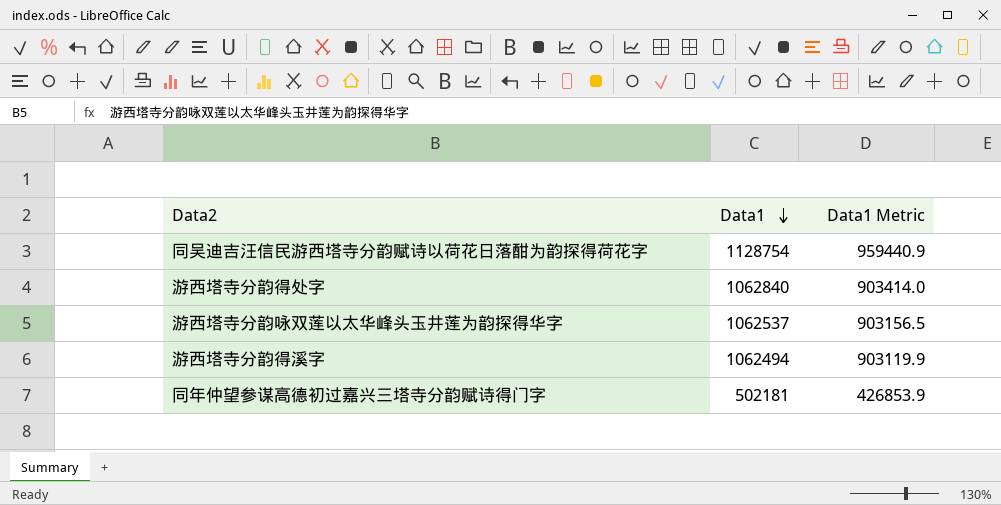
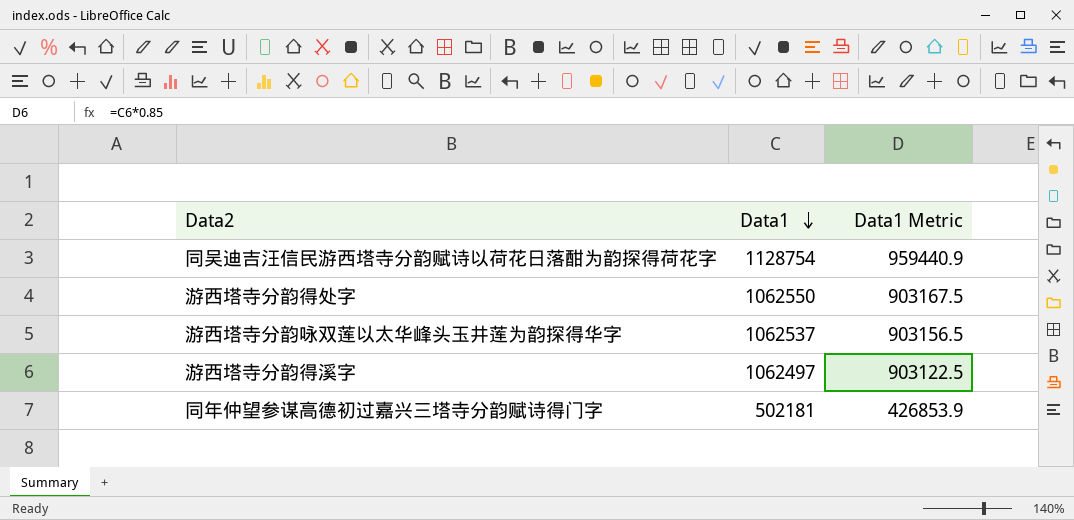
游西塔寺分韵得处字 | Data1: 1062840 -> 1062550
游西塔寺分韵得处字 | Data1 Metric: 903414.0 -> 903167.5
游西塔寺分韵得溪字 | Data1: 1062494 -> 1062497
游西塔寺分韵得溪字 | Data1 Metric: 903119.9 -> 903122.5

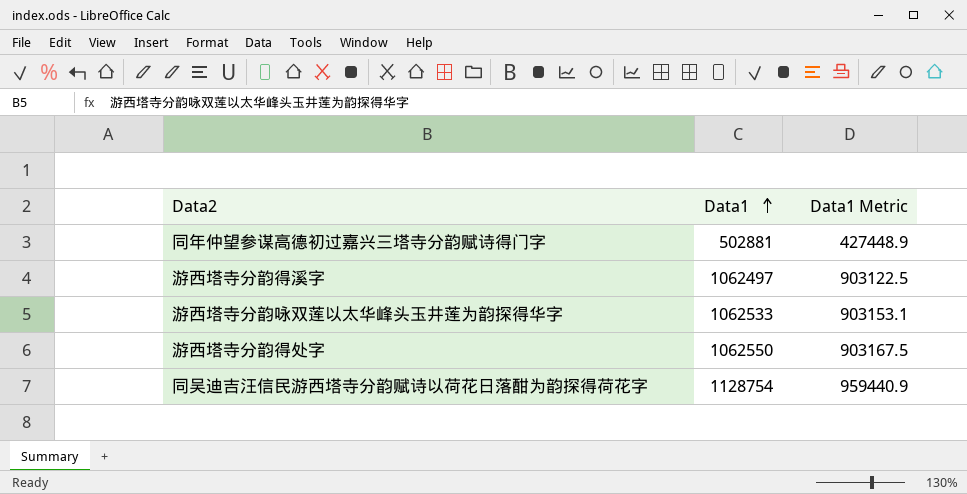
row order: Data1 descending -> Data1 ascending
同年仲望参谋高德初过嘉兴三塔寺分韵赋诗得门字 | Data1: 502181 -> 502881
同年仲望参谋高德初过嘉兴三塔寺分韵赋诗得门字 | Data1 Metric: 426853.9 -> 427448.9
游西塔寺分韵咏双莲以太华峰头玉井莲为韵探得华字 | Data1: 1062537 -> 1062533
游西塔寺分韵咏双莲以太华峰头玉井莲为韵探得华字 | Data1 Metric: 903156.5 -> 903153.1

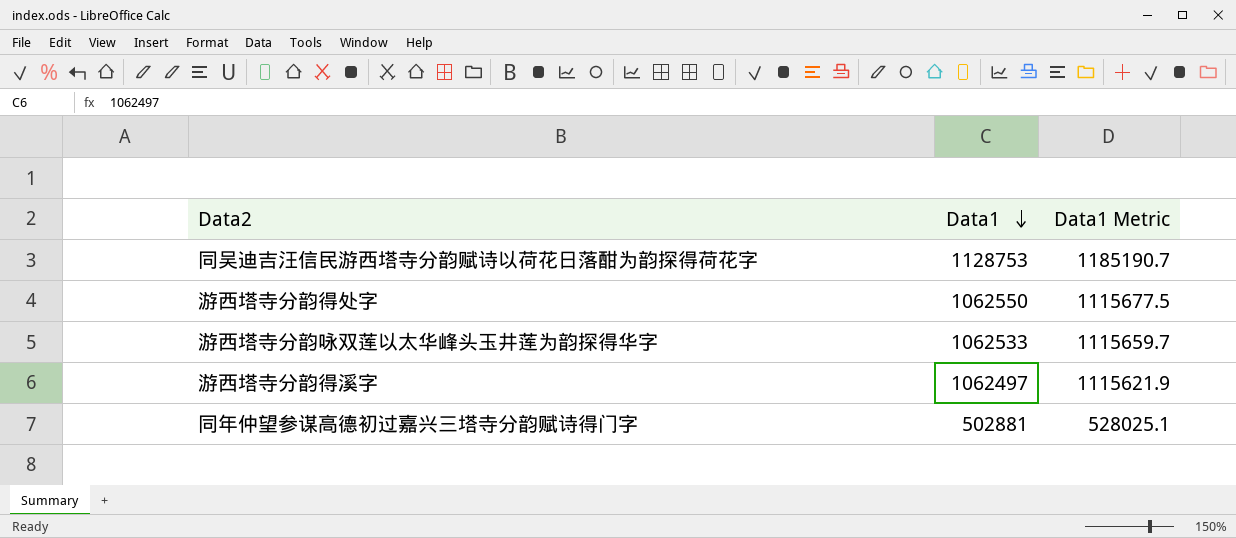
row order: Data1 ascending -> Data1 descending
column Data1 Metric | formula: [Data1] * 0.85 -> [Data1] * 1.05
同吴迪吉汪信民游西塔寺分韵赋诗以荷花日落酣为韵探得荷花字 | Data1: 1128754 -> 1128753

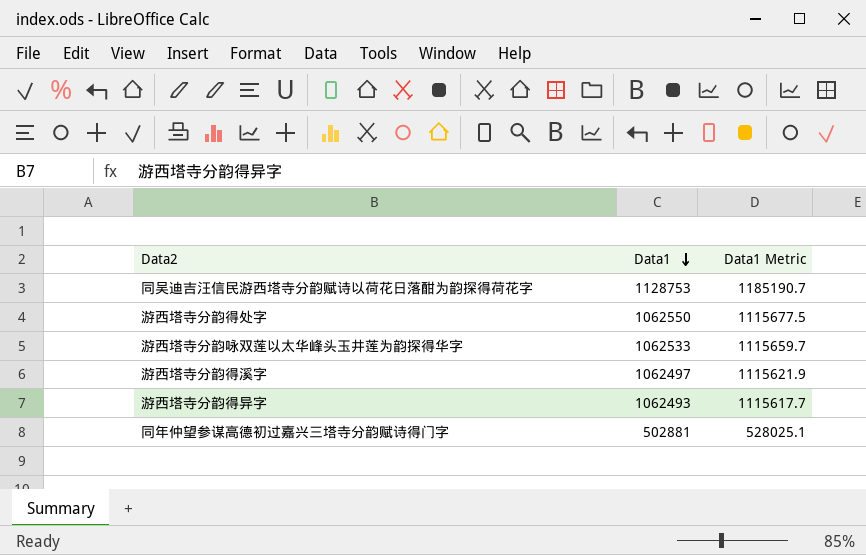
row 游西塔寺分韵得异字: none -> 1062493 | 1115617.7

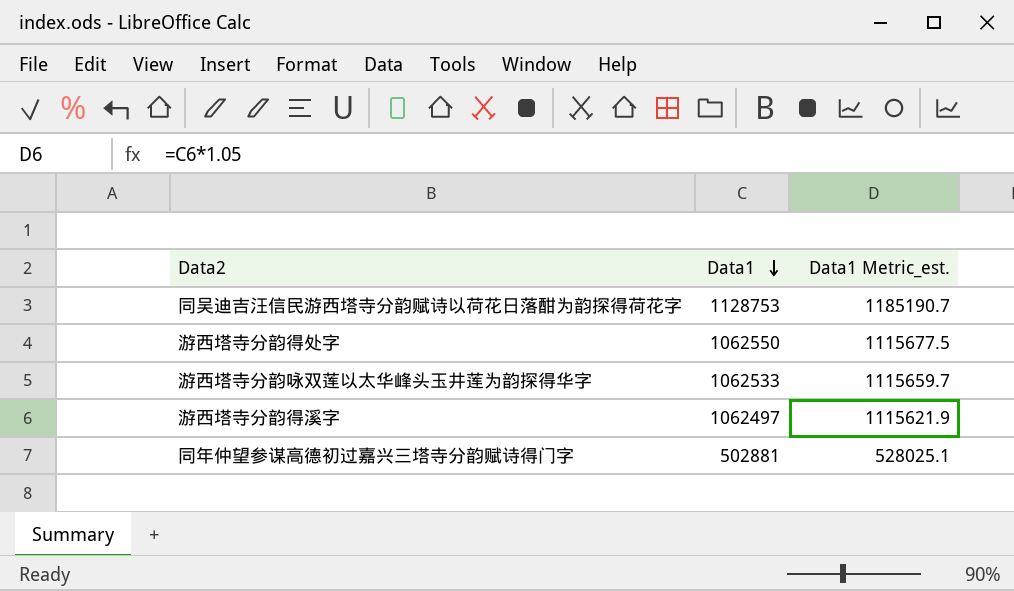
column name: Data1 Metric -> Data1 Metric_est.
row 游西塔寺分韵得异字: 1062493 | 1115617.7 -> none

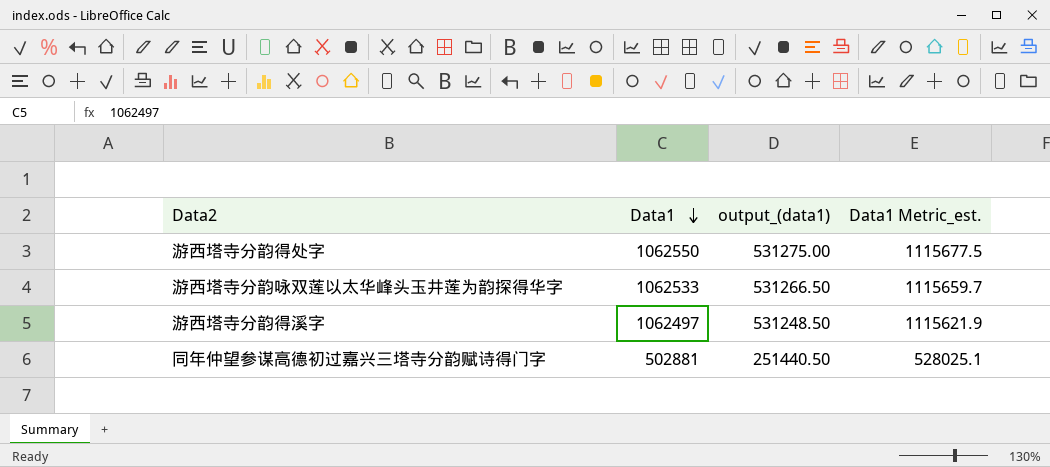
column output_(data1) | formula: none -> [Data1] * 0.5
row 同吴迪吉汪信民游西塔寺分韵赋诗以荷花日落酣为韵探得荷花字: 1128753 | 1185190.7 -> none

